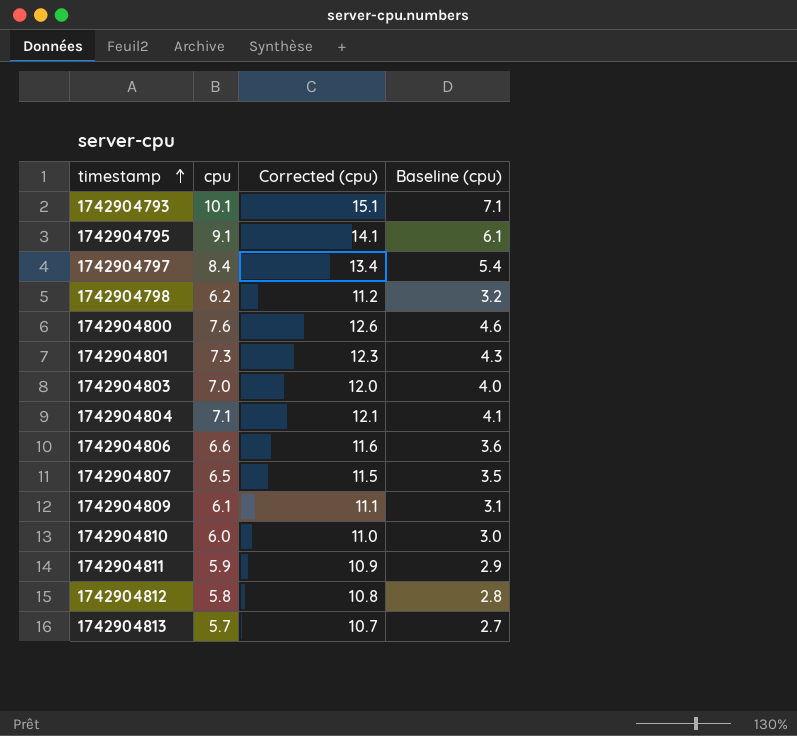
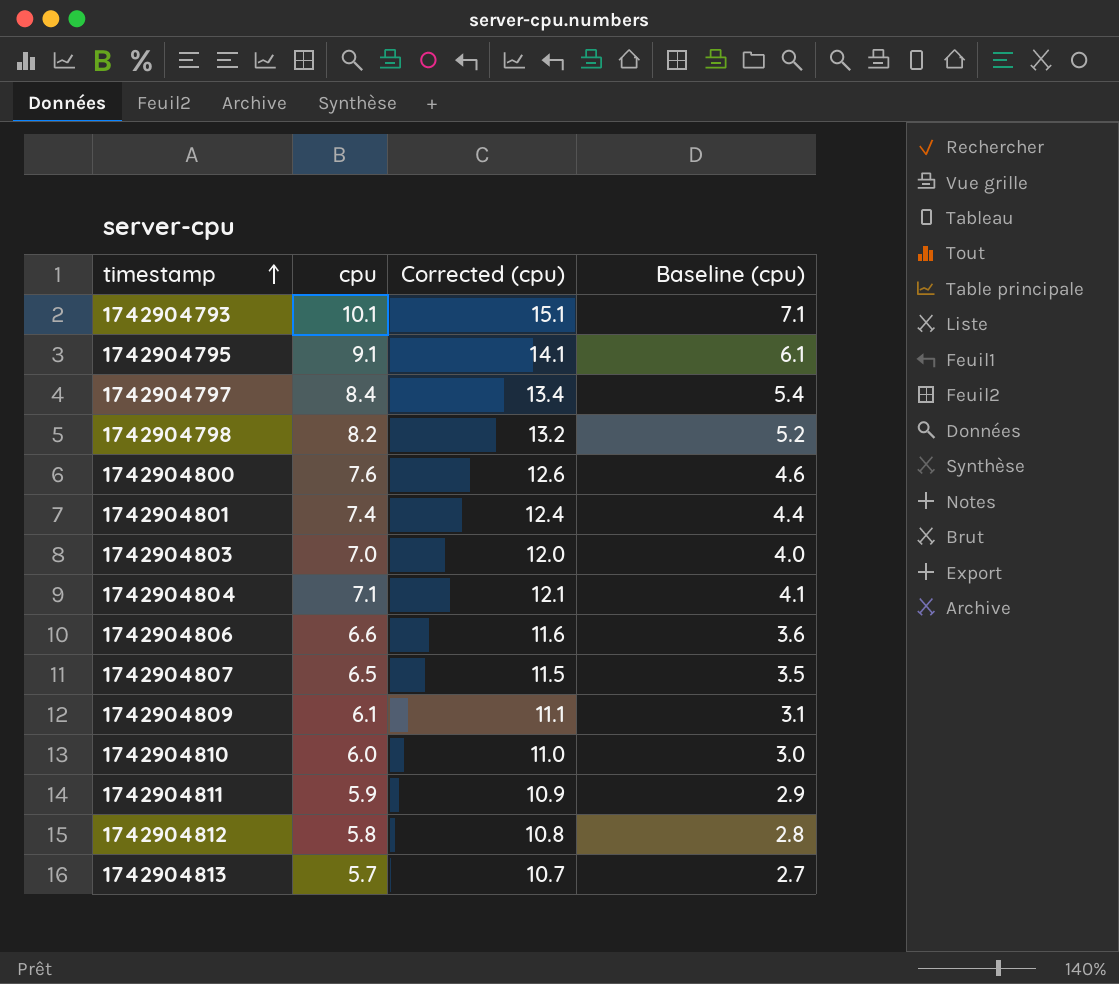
1742904798 | cpu: 6.2 -> 8.2
1742904798 | Corrected (cpu): 11.2 -> 13.2
1742904798 | Baseline (cpu): 3.2 -> 5.2
1742904801 | cpu: 7.3 -> 7.4
1742904801 | Corrected (cpu): 12.3 -> 12.4
1742904801 | Baseline (cpu): 4.3 -> 4.4

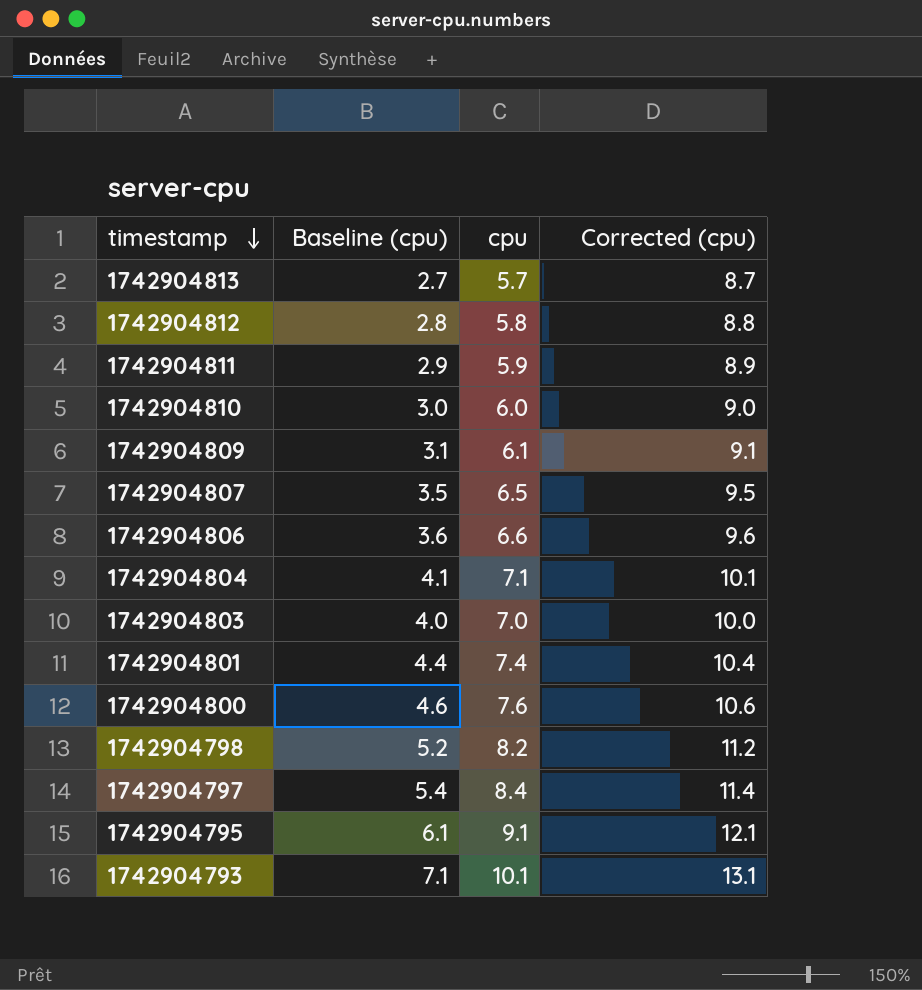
row order: timestamp ascending -> timestamp descending
column Baseline (cpu) | position: 4 -> 2
column Corrected (cpu) | formula: [cpu] + 5 -> [cpu] + 3

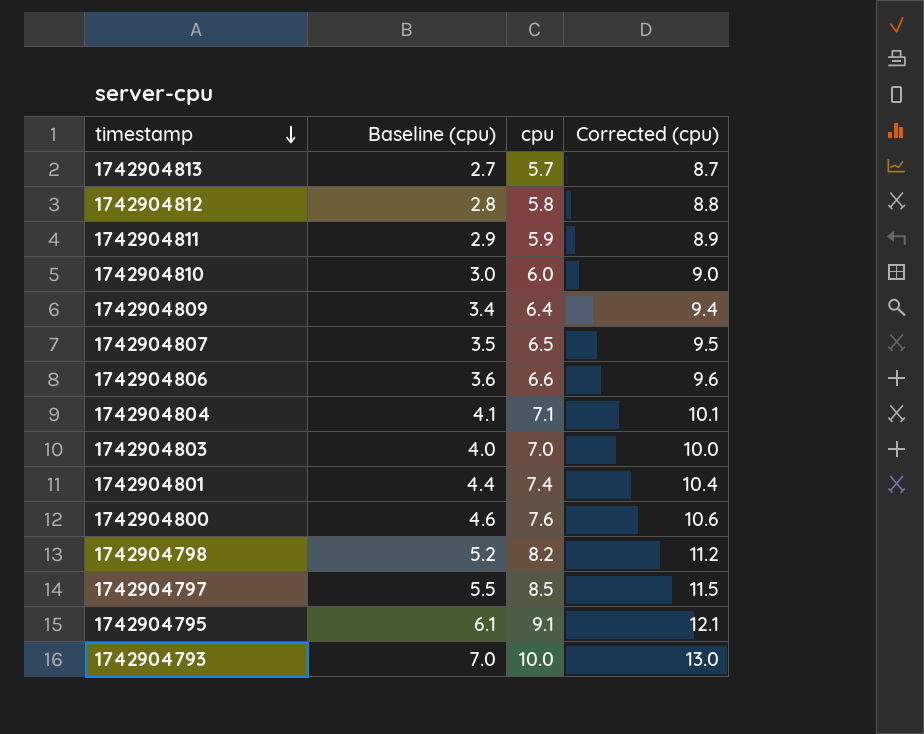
1742904809 | Baseline (cpu): 3.1 -> 3.4
1742904809 | cpu: 6.1 -> 6.4
1742904809 | Corrected (cpu): 9.1 -> 9.4
1742904797 | Baseline (cpu): 5.4 -> 5.5
1742904797 | cpu: 8.4 -> 8.5
1742904797 | Corrected (cpu): 11.4 -> 11.5
1742904793 | Baseline (cpu): 7.1 -> 7.0
1742904793 | cpu: 10.1 -> 10.0
1742904793 | Corrected (cpu): 13.1 -> 13.0

